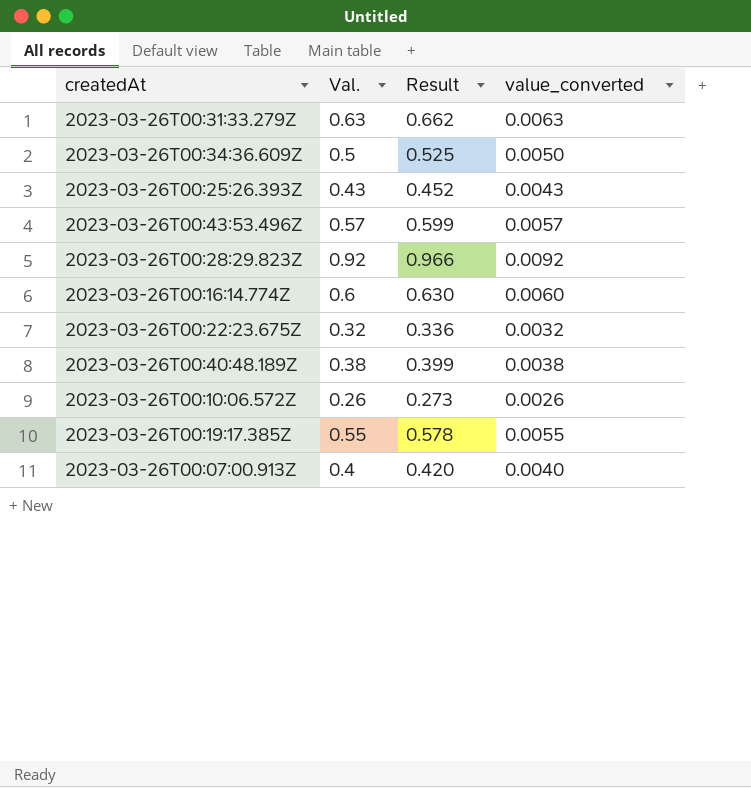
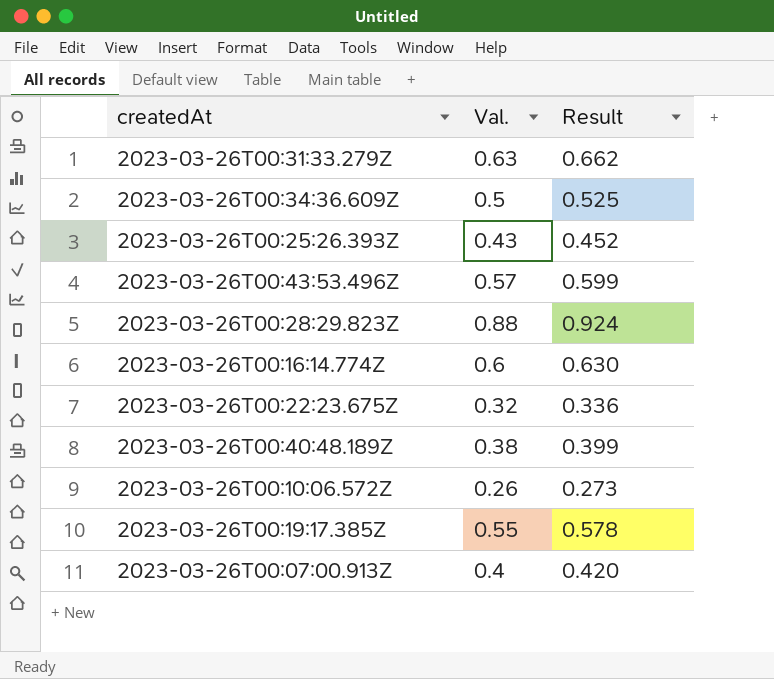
column value_converted | formula: [Val.] * 0.01 -> none
2023-03-26T00:28:29.823Z | Val.: 0.92 -> 0.88
2023-03-26T00:28:29.823Z | Result: 0.966 -> 0.924

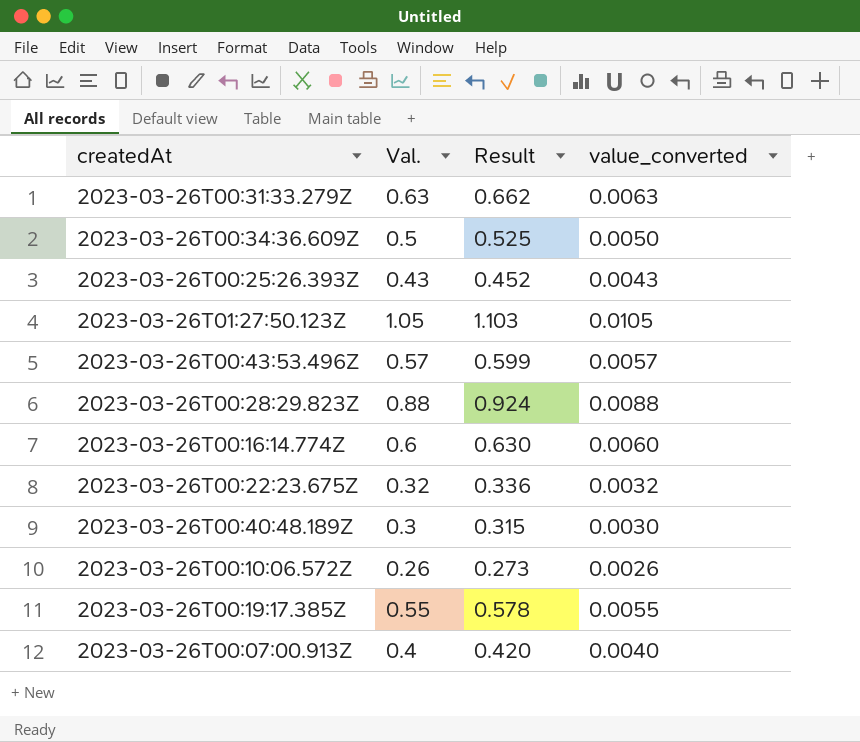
column value_converted | formula: none -> [Val.] * 0.01
row 2023-03-26T01:27:50.123Z: none -> 1.05 | 1.103 | 0.0105
2023-03-26T00:40:48.189Z | Val.: 0.38 -> 0.3
2023-03-26T00:40:48.189Z | Result: 0.399 -> 0.315

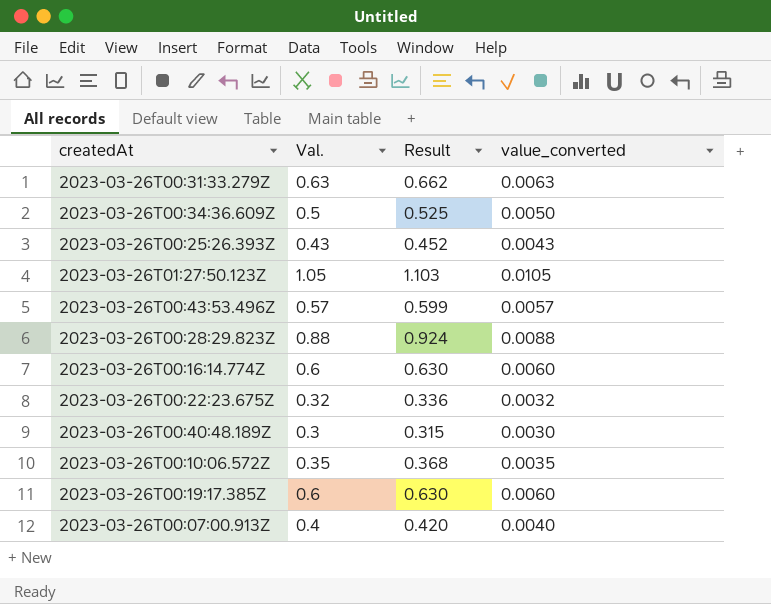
2023-03-26T00:10:06.572Z | Val.: 0.26 -> 0.35
2023-03-26T00:10:06.572Z | Result: 0.273 -> 0.368
2023-03-26T00:10:06.572Z | value_converted: 0.0026 -> 0.0035
2023-03-26T00:19:17.385Z | Val.: 0.55 -> 0.6
2023-03-26T00:19:17.385Z | Result: 0.578 -> 0.630
2023-03-26T00:19:17.385Z | value_converted: 0.0055 -> 0.0060

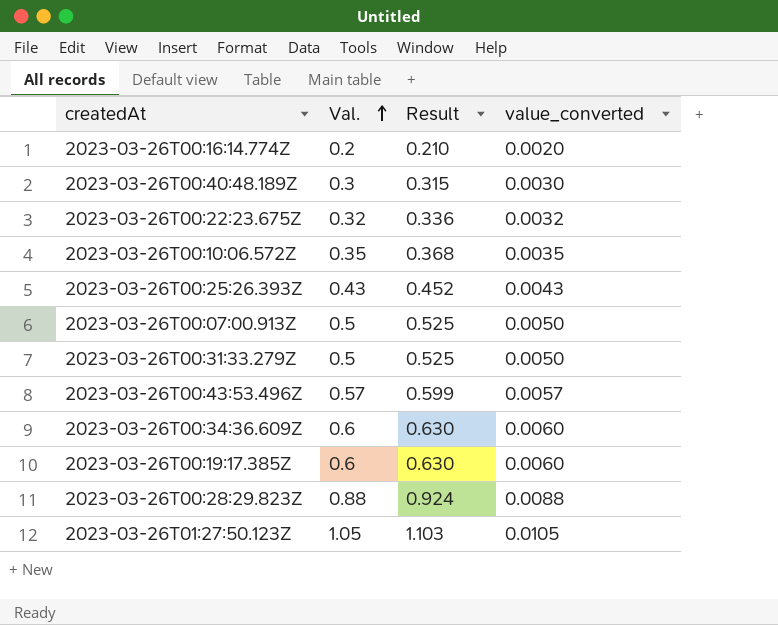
row order: none -> Val. ascending
2023-03-26T00:16:14.774Z | Val.: 0.6 -> 0.2
2023-03-26T00:16:14.774Z | Result: 0.630 -> 0.210
2023-03-26T00:16:14.774Z | value_converted: 0.0060 -> 0.0020
2023-03-26T00:07:00.913Z | Val.: 0.4 -> 0.5
2023-03-26T00:07:00.913Z | Result: 0.420 -> 0.525
2023-03-26T00:07:00.913Z | value_converted: 0.0040 -> 0.0050
2023-03-26T00:31:33.279Z | Val.: 0.63 -> 0.5
2023-03-26T00:31:33.279Z | Result: 0.662 -> 0.525
2023-03-26T00:31:33.279Z | value_converted: 0.0063 -> 0.0050
2023-03-26T00:34:36.609Z | Val.: 0.5 -> 0.6
2023-03-26T00:34:36.609Z | Result: 0.525 -> 0.630
2023-03-26T00:34:36.609Z | value_converted: 0.0050 -> 0.0060

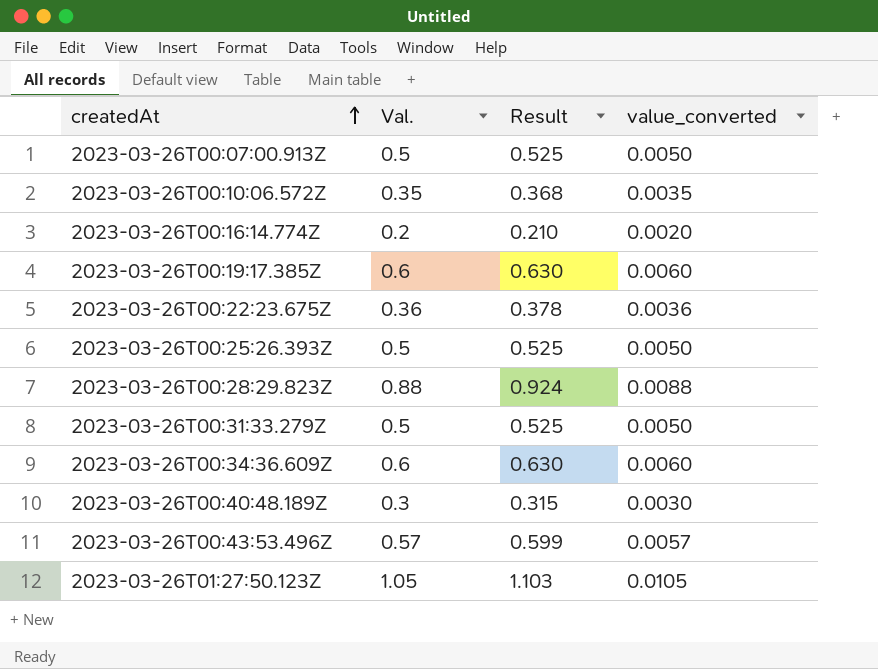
row order: Val. ascending -> createdAt ascending
2023-03-26T00:22:23.675Z | Val.: 0.32 -> 0.36
2023-03-26T00:22:23.675Z | Result: 0.336 -> 0.378
2023-03-26T00:22:23.675Z | value_converted: 0.0032 -> 0.0036
2023-03-26T00:25:26.393Z | Val.: 0.43 -> 0.5
2023-03-26T00:25:26.393Z | Result: 0.452 -> 0.525
2023-03-26T00:25:26.393Z | value_converted: 0.0043 -> 0.0050

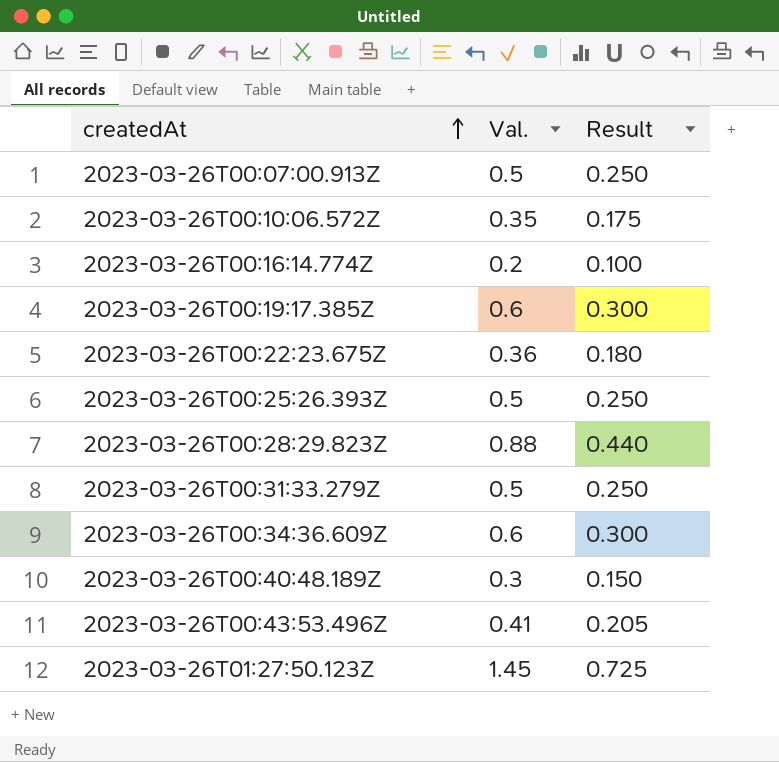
column value_converted | formula: [Val.] * 0.01 -> none
column Result | formula: [Val.] * 1.05 -> [Val.] * 0.5
2023-03-26T00:43:53.496Z | Val.: 0.57 -> 0.41
2023-03-26T01:27:50.123Z | Val.: 1.05 -> 1.45

